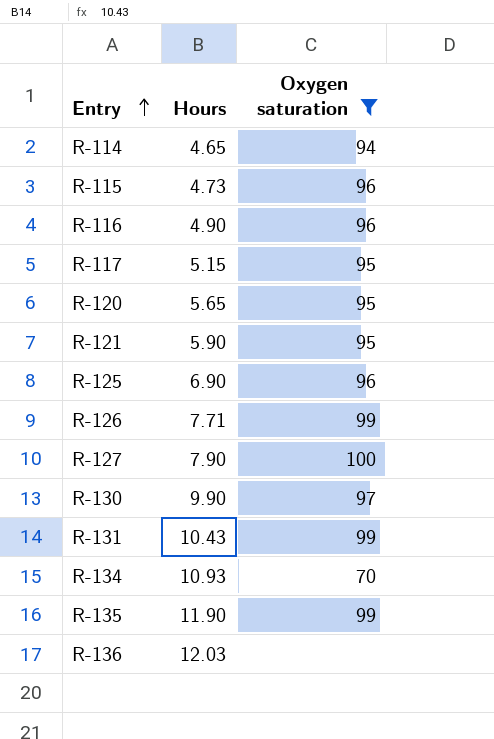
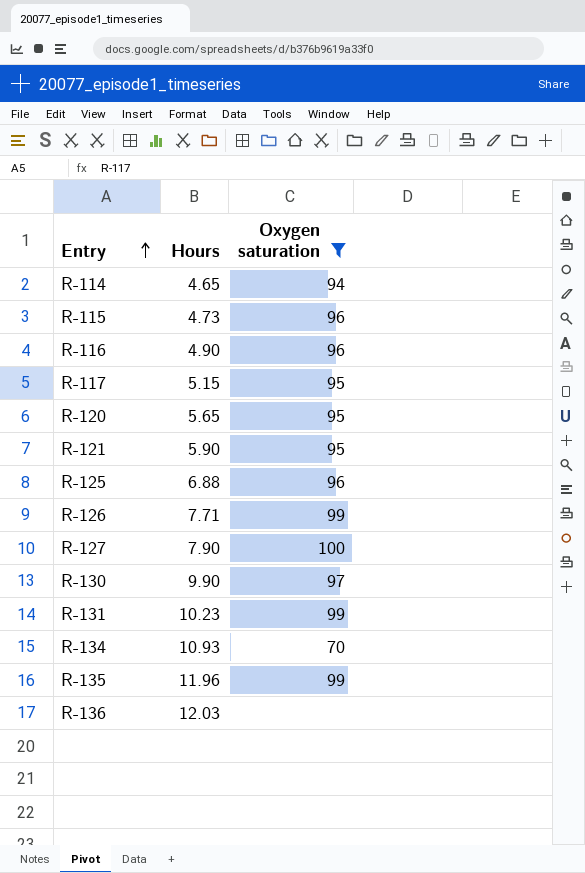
R-125 | Hours: 6.90 -> 6.88
R-131 | Hours: 10.43 -> 10.23
R-135 | Hours: 11.90 -> 11.96

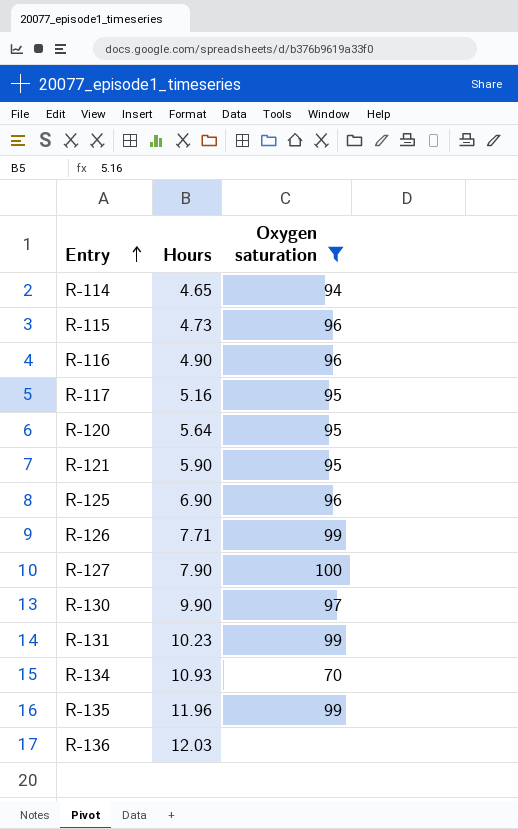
R-117 | Hours: 5.15 -> 5.16
R-120 | Hours: 5.65 -> 5.64
R-125 | Hours: 6.88 -> 6.90

